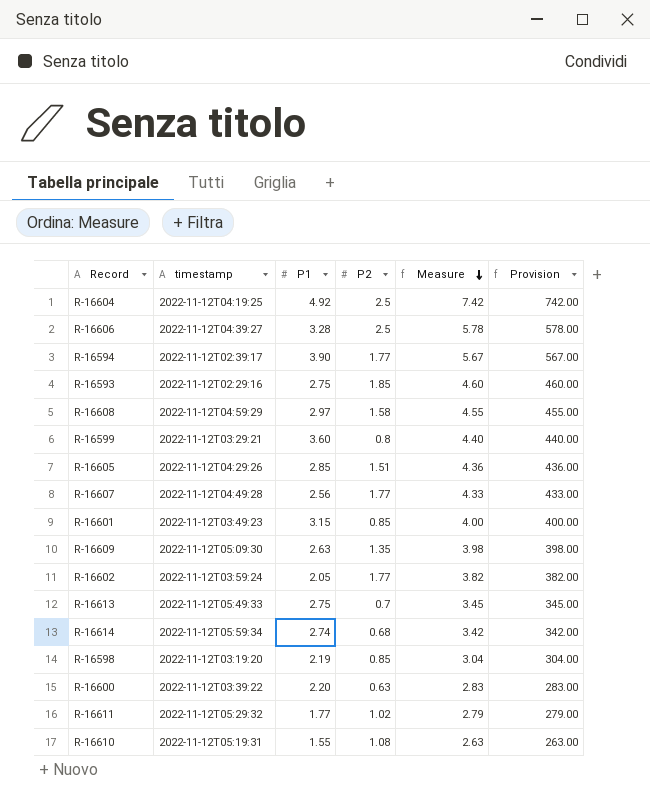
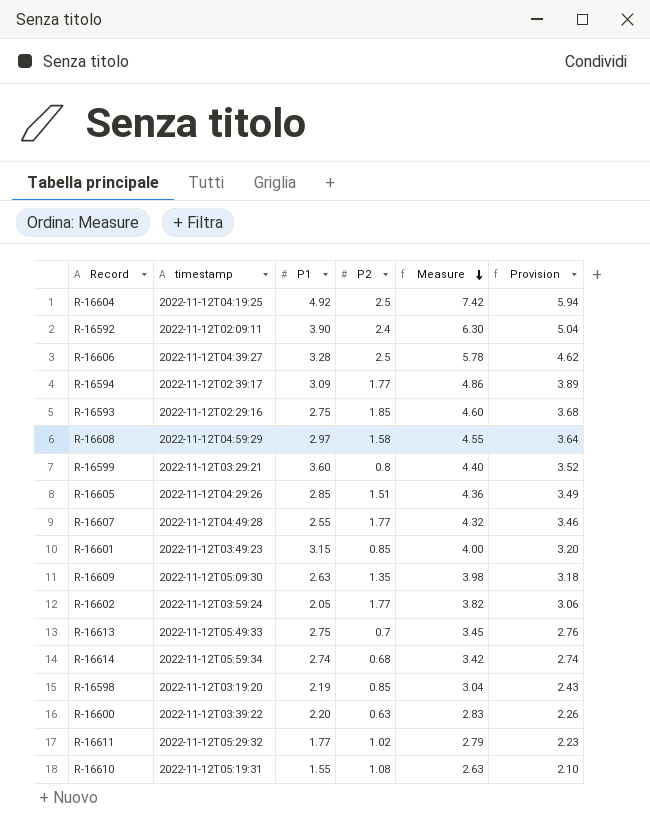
column Provision | formula: [Measure] * 100 -> [Measure] * 0.8
row R-16592: none -> 2022-11-12T02:09:11 | 3.90 | 2.4 | 6.30 | 5.04
R-16594 | P1: 3.90 -> 3.09
R-16594 | Measure: 5.67 -> 4.86
R-16607 | P1: 2.56 -> 2.55
R-16607 | Measure: 4.33 -> 4.32

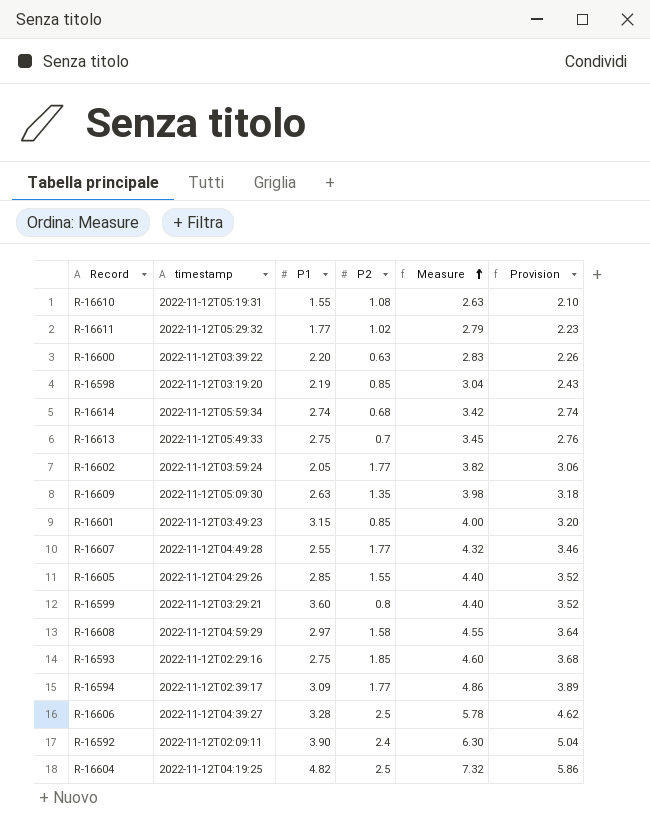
row order: Measure descending -> Measure ascending
R-16605 | P2: 1.51 -> 1.55
R-16605 | Measure: 4.36 -> 4.40
R-16605 | Provision: 3.49 -> 3.52
R-16604 | P1: 4.92 -> 4.82
R-16604 | Measure: 7.42 -> 7.32
R-16604 | Provision: 5.94 -> 5.86

